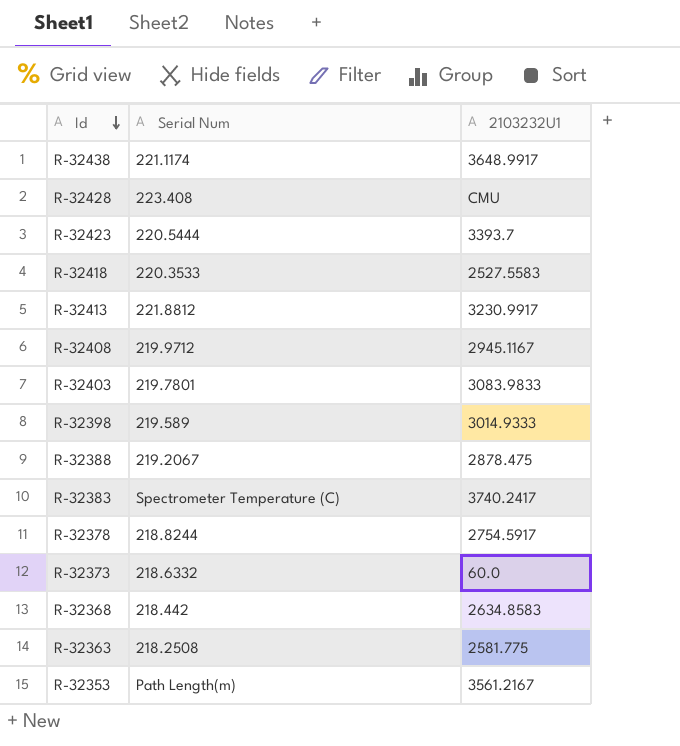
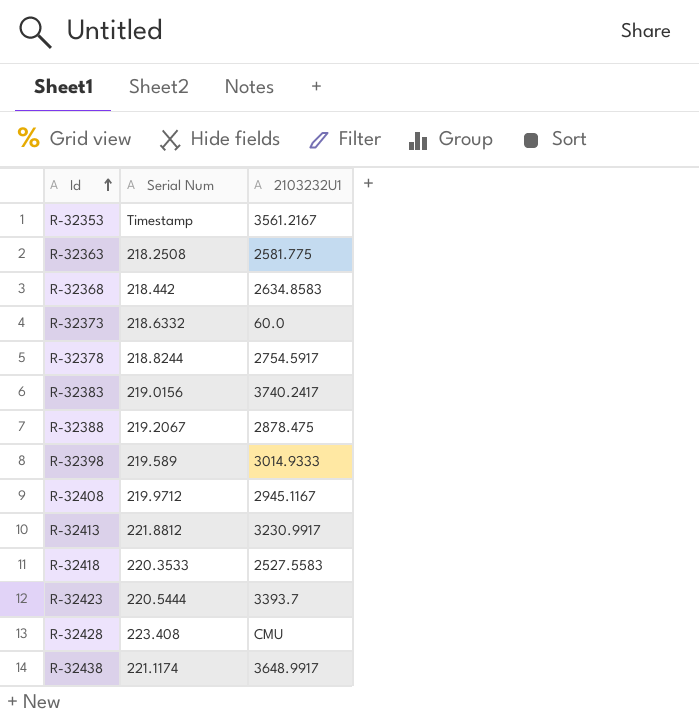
row order: Id descending -> Id ascending
row R-32403: 219.7801 | 3083.9833 -> none
R-32353 | Serial Num: Path Length(m) -> Timestamp
R-32383 | Serial Num: Spectrometer Temperature (C) -> 219.0156

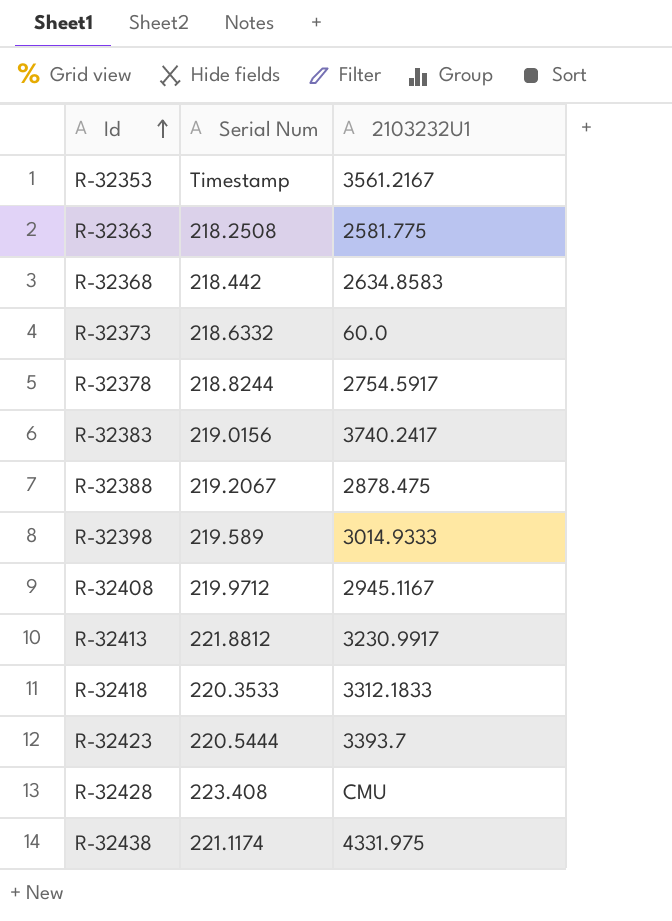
R-32418 | 2103232U1: 2527.5583 -> 3312.1833
R-32438 | 2103232U1: 3648.9917 -> 4331.975

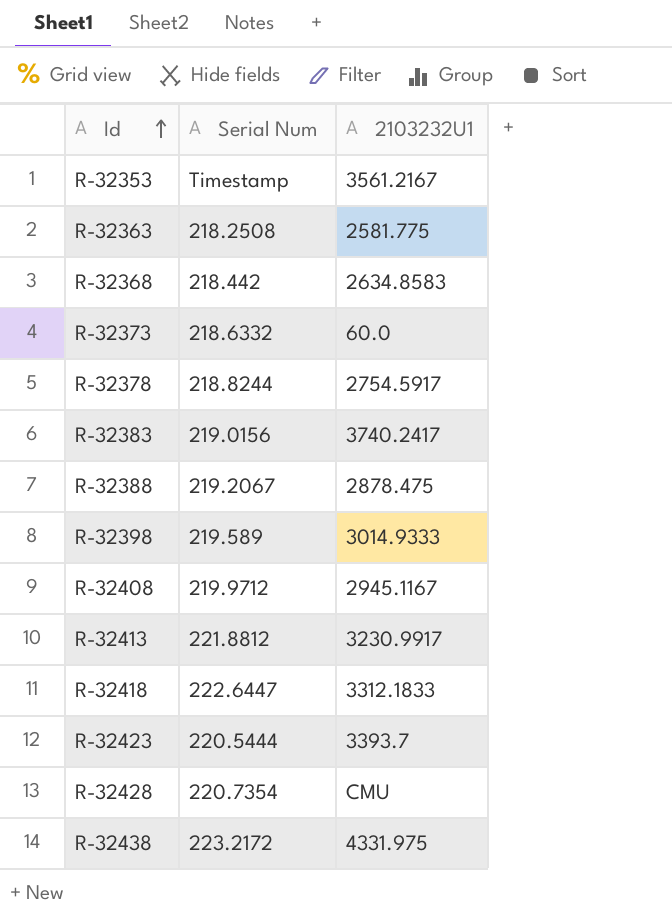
R-32418 | Serial Num: 220.3533 -> 222.6447
R-32428 | Serial Num: 223.408 -> 220.7354
R-32438 | Serial Num: 221.1174 -> 223.2172

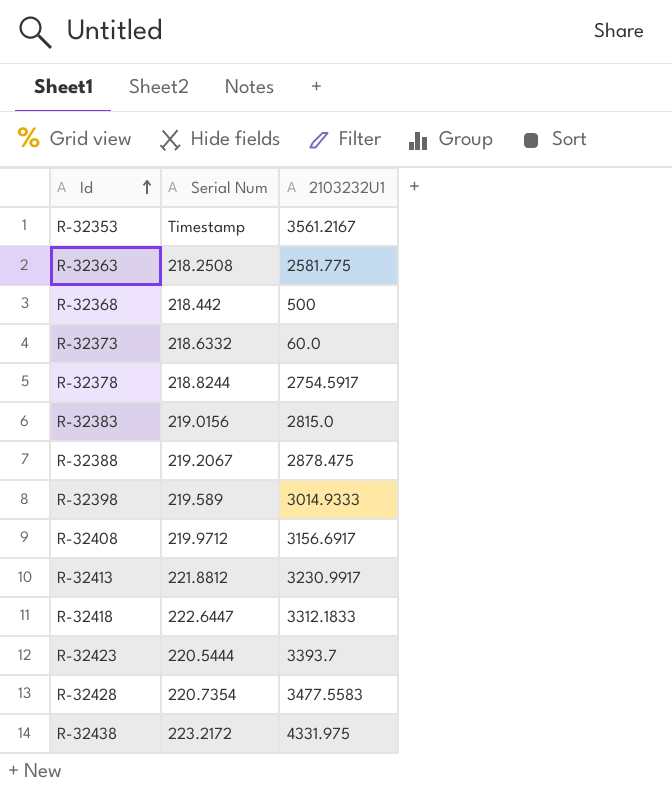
R-32368 | 2103232U1: 2634.8583 -> 500
R-32383 | 2103232U1: 3740.2417 -> 2815.0
R-32408 | 2103232U1: 2945.1167 -> 3156.6917
R-32428 | 2103232U1: CMU -> 3477.5583

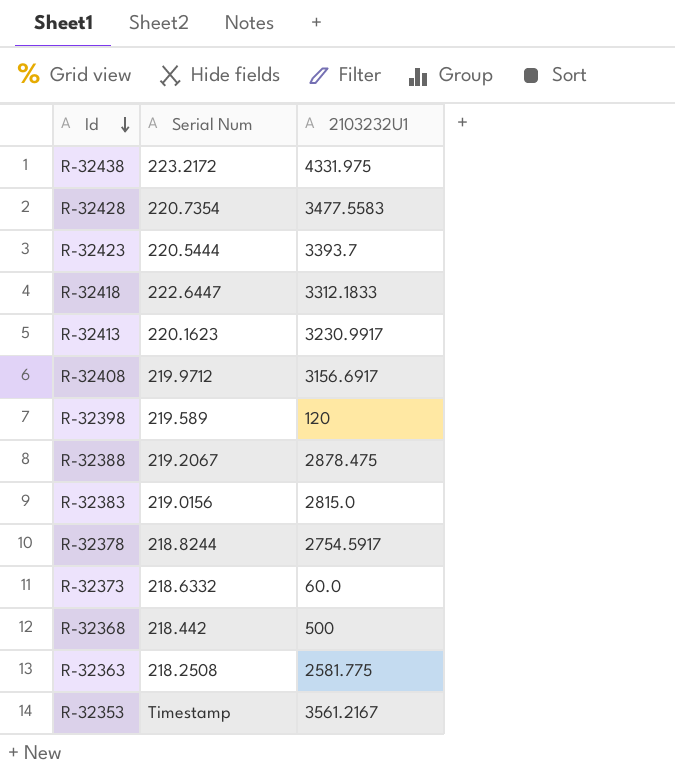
row order: Id ascending -> Id descending
R-32413 | Serial Num: 221.8812 -> 220.1623
R-32398 | 2103232U1: 3014.9333 -> 120

